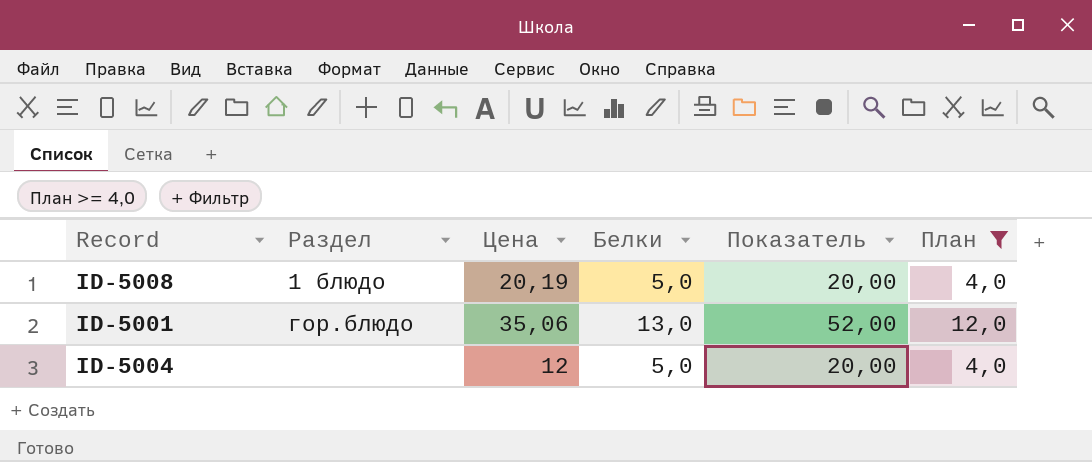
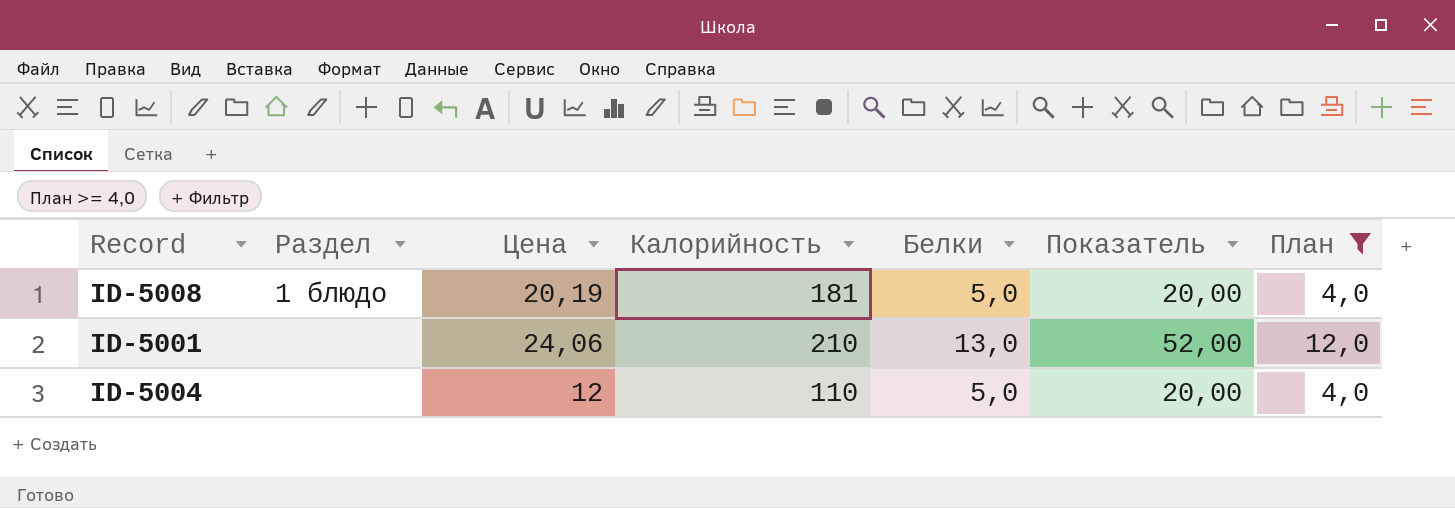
column Калорийность | position: none -> 4
ID-5001 | Раздел: гор.блюдо -> none
ID-5001 | Цена: 35,06 -> 24,06

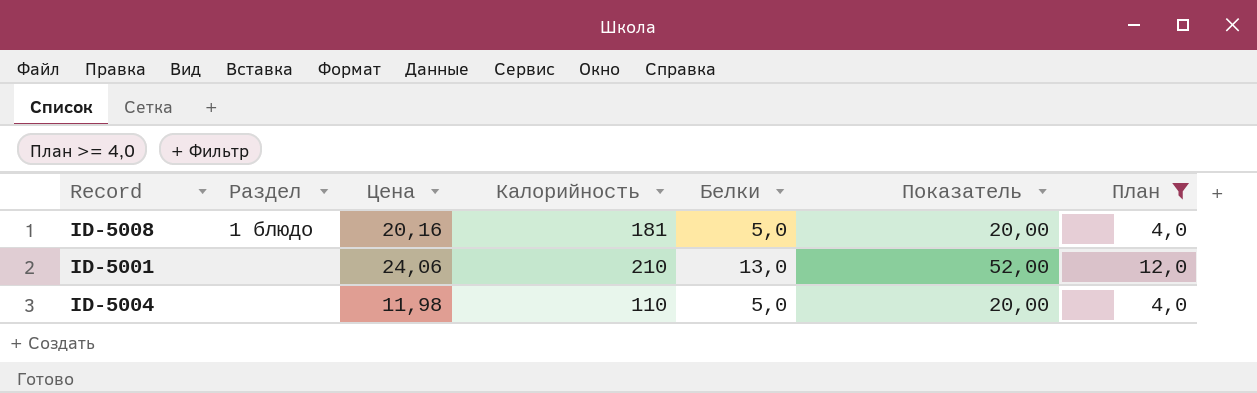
ID-5008 | Цена: 20,19 -> 20,16
ID-5004 | Цена: 12 -> 11,98

